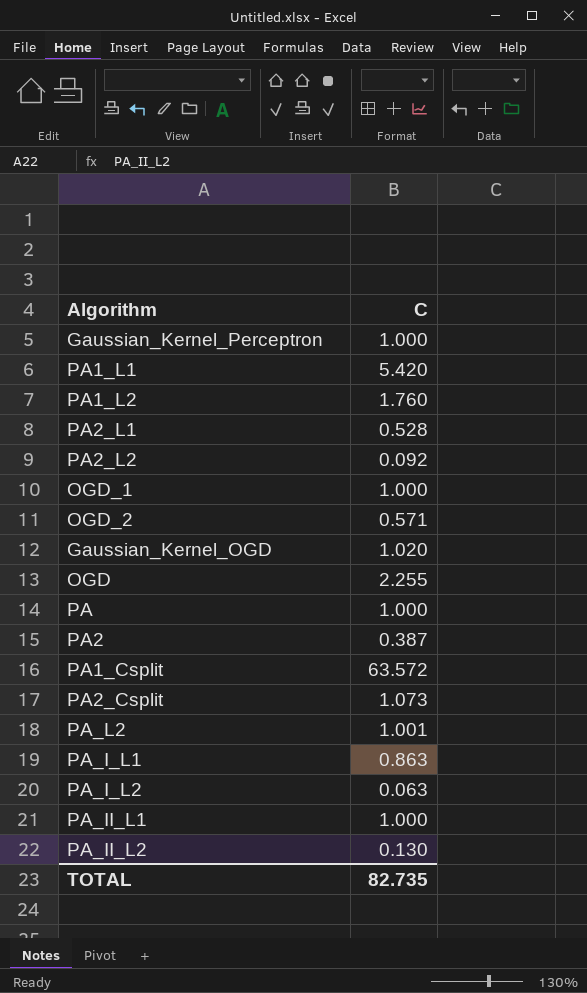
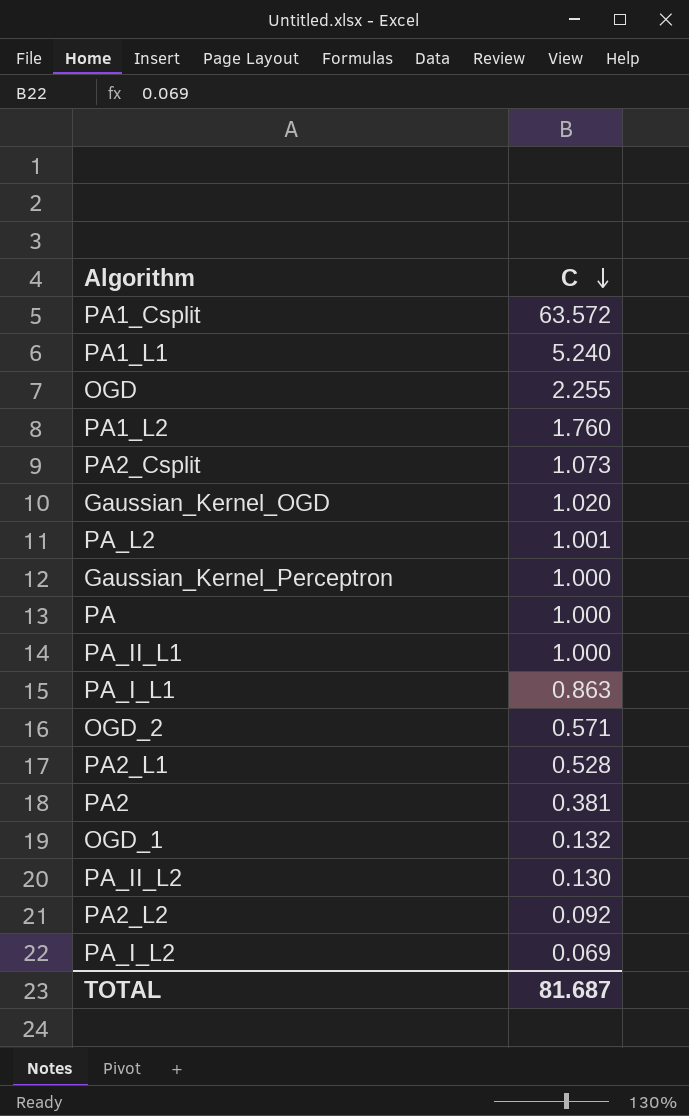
row order: none -> C descending
PA1_L1 | C: 5.420 -> 5.240
PA2 | C: 0.387 -> 0.381
OGD_1 | C: 1.000 -> 0.132
PA_I_L2 | C: 0.063 -> 0.069
TOTAL | C: 82.735 -> 81.687

